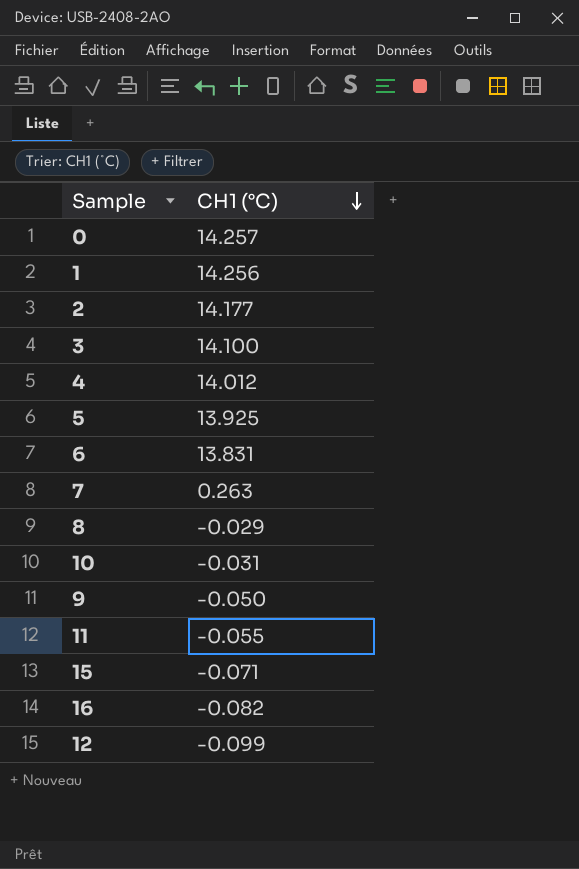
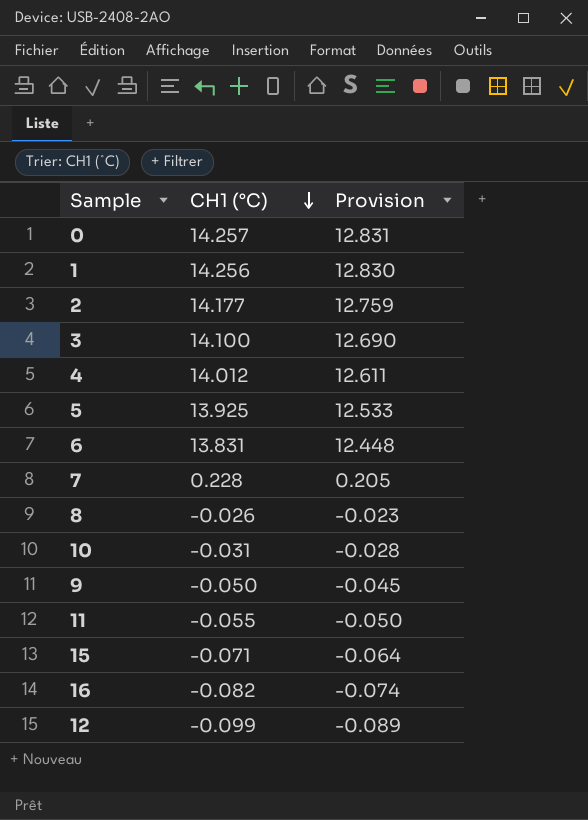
column Provision | formula: none -> [CH1 (°C)] * 0.9
7 | CH1 (°C): 0.263 -> 0.228
8 | CH1 (°C): -0.029 -> -0.026

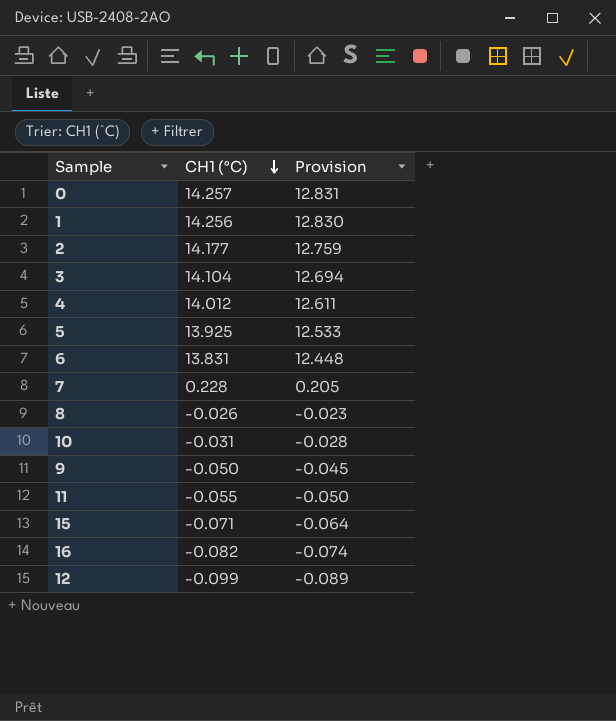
3 | CH1 (°C): 14.100 -> 14.104
3 | Provision: 12.690 -> 12.694

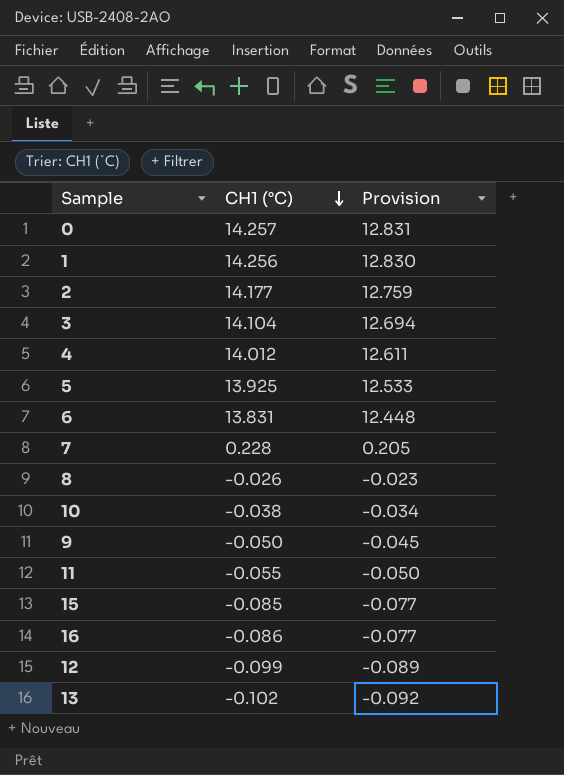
10 | CH1 (°C): -0.031 -> -0.038
10 | Provision: -0.028 -> -0.034
15 | CH1 (°C): -0.071 -> -0.085
15 | Provision: -0.064 -> -0.077
16 | CH1 (°C): -0.082 -> -0.086
16 | Provision: -0.074 -> -0.077
row 13: none -> -0.102 | -0.092

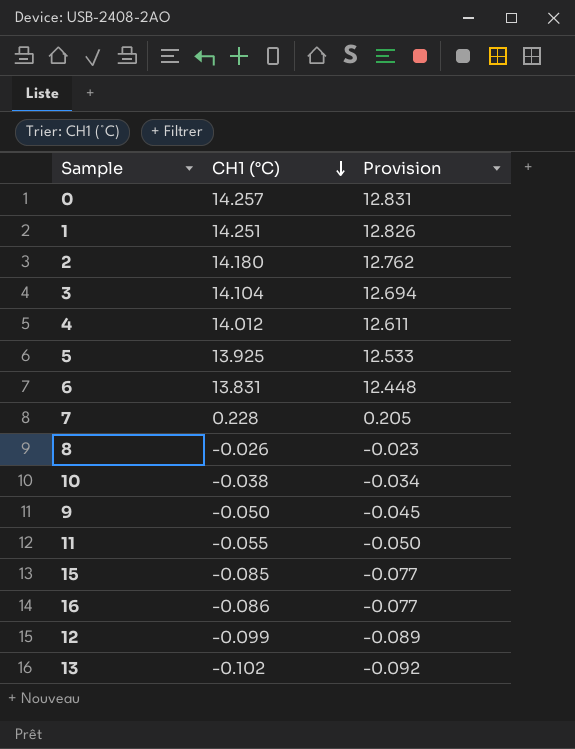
1 | CH1 (°C): 14.256 -> 14.251
1 | Provision: 12.830 -> 12.826
2 | CH1 (°C): 14.177 -> 14.180
2 | Provision: 12.759 -> 12.762

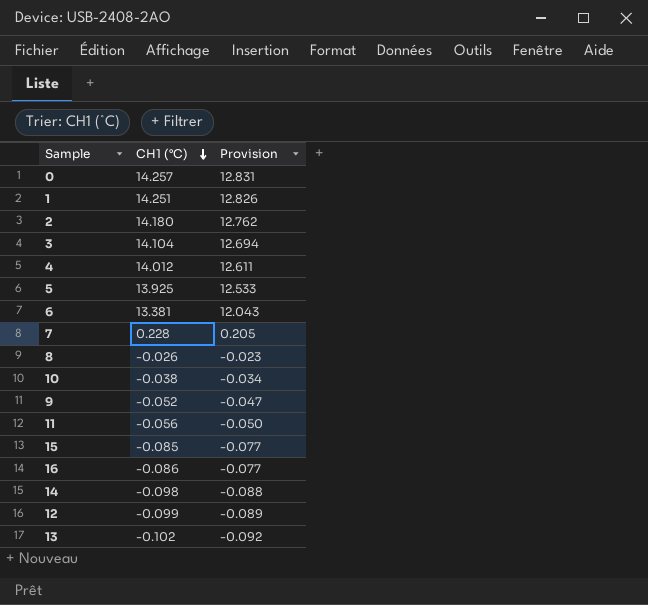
6 | CH1 (°C): 13.831 -> 13.381
6 | Provision: 12.448 -> 12.043
9 | CH1 (°C): -0.050 -> -0.052
9 | Provision: -0.045 -> -0.047
11 | CH1 (°C): -0.055 -> -0.056
row 14: none -> -0.098 | -0.088

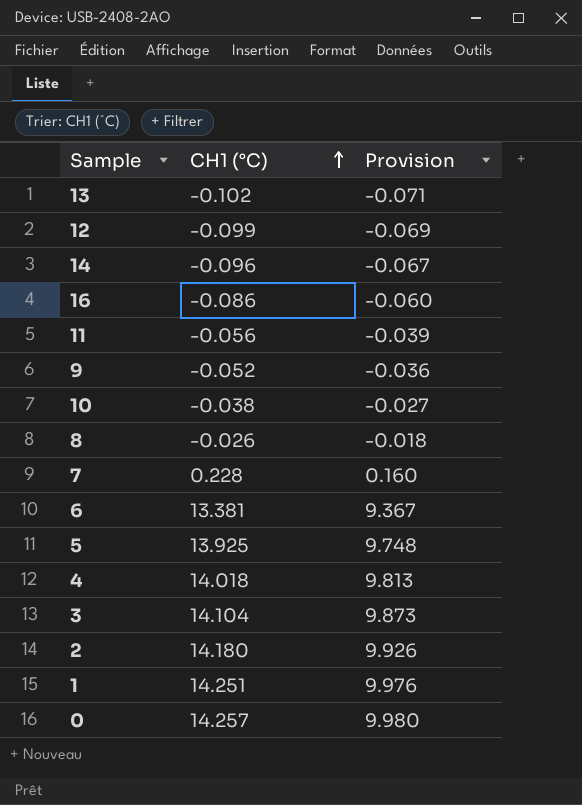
row order: CH1 (°C) descending -> CH1 (°C) ascending
column Provision | formula: [CH1 (°C)] * 0.9 -> [CH1 (°C)] * 0.7
row 15: -0.085 | -0.077 -> none
14 | CH1 (°C): -0.098 -> -0.096
4 | CH1 (°C): 14.012 -> 14.018

